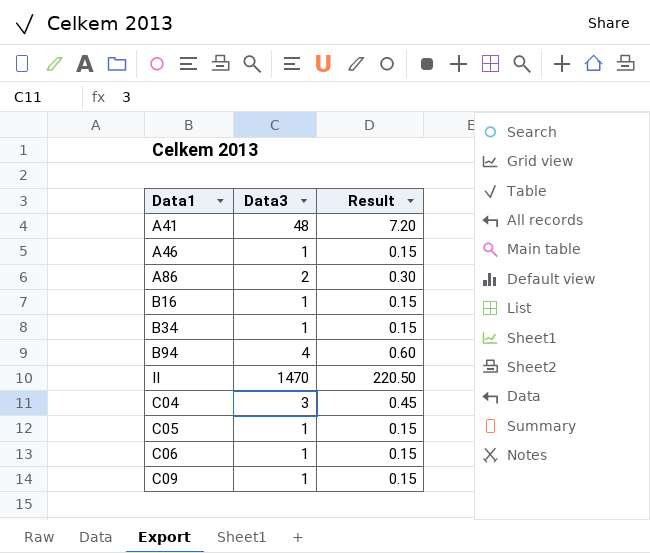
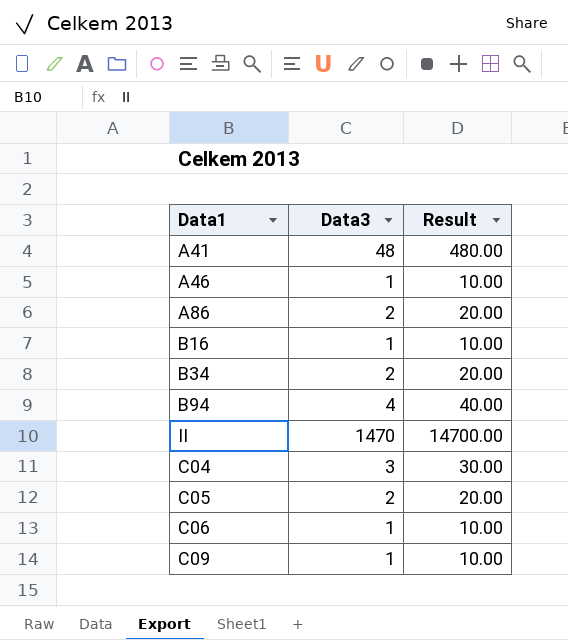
column Result | formula: [Data3] * 0.15 -> [Data3] * 10
B34 | Data3: 1 -> 2
C05 | Data3: 1 -> 2

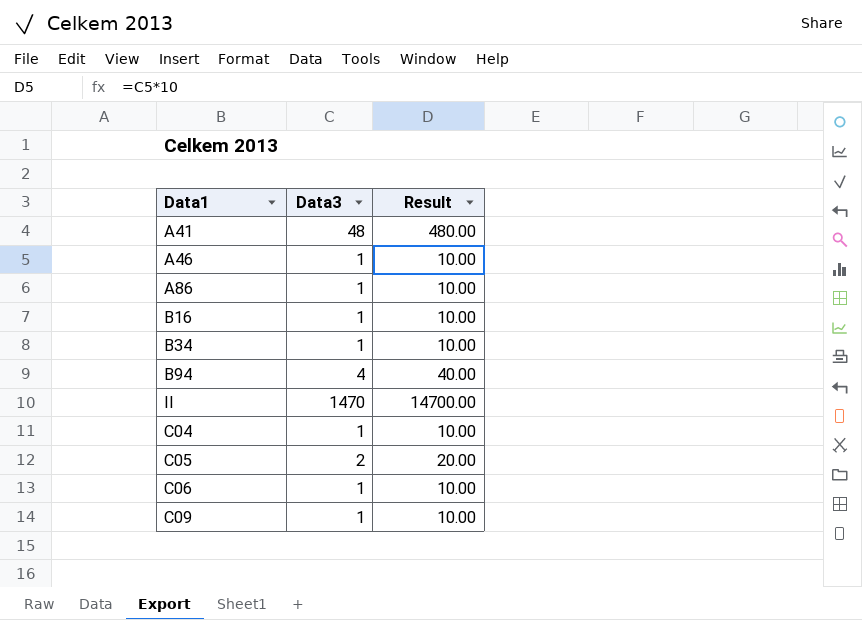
A86 | Data3: 2 -> 1
A86 | Result: 20.00 -> 10.00
B34 | Data3: 2 -> 1
B34 | Result: 20.00 -> 10.00
C04 | Data3: 3 -> 1
C04 | Result: 30.00 -> 10.00

